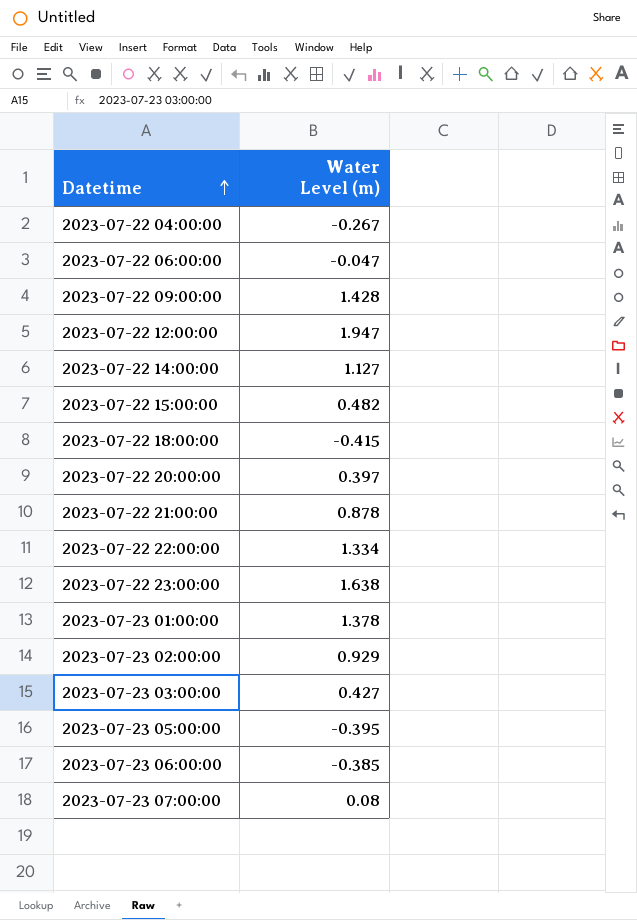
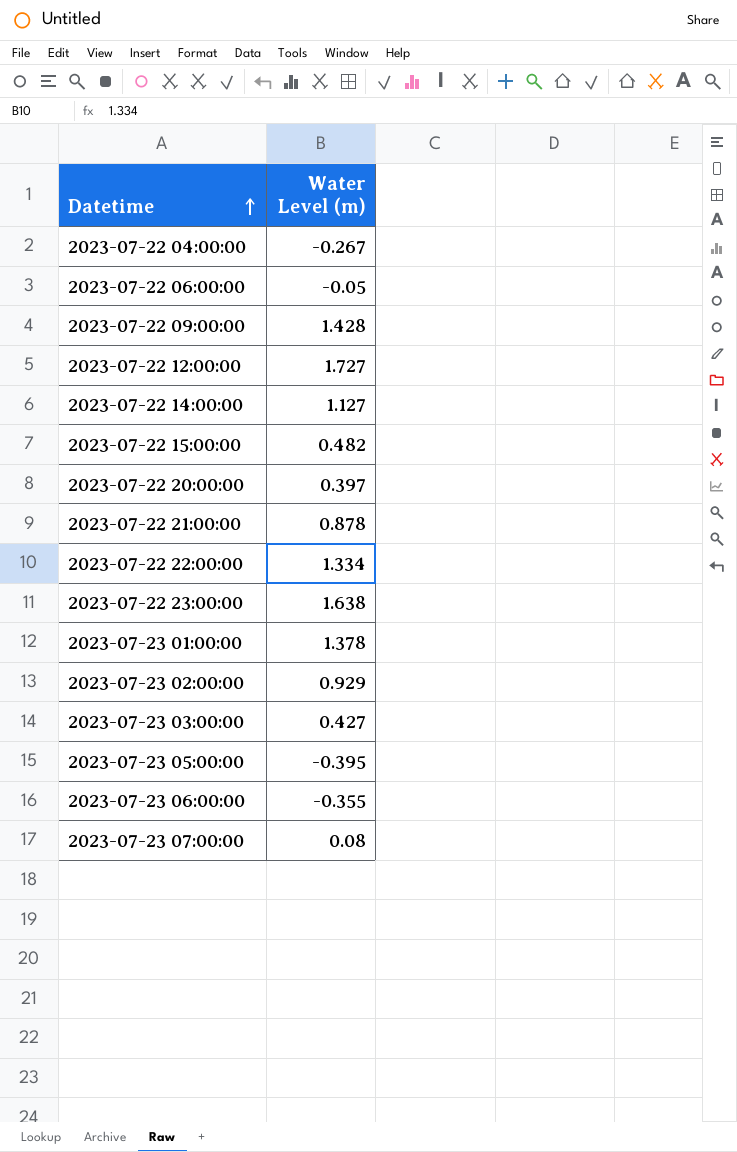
row 2023-07-22 18:00:00: -0.415 -> none
2023-07-22 06:00:00 | Water Level (m): -0.047 -> -0.05
2023-07-22 12:00:00 | Water Level (m): 1.947 -> 1.727
2023-07-23 06:00:00 | Water Level (m): -0.385 -> -0.355

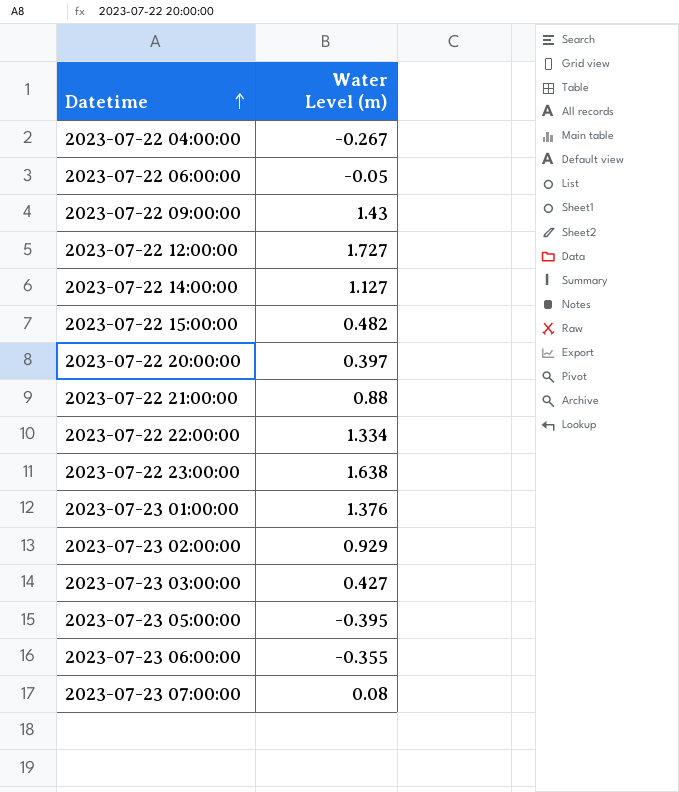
2023-07-22 09:00:00 | Water Level (m): 1.428 -> 1.43
2023-07-22 21:00:00 | Water Level (m): 0.878 -> 0.88
2023-07-23 01:00:00 | Water Level (m): 1.378 -> 1.376

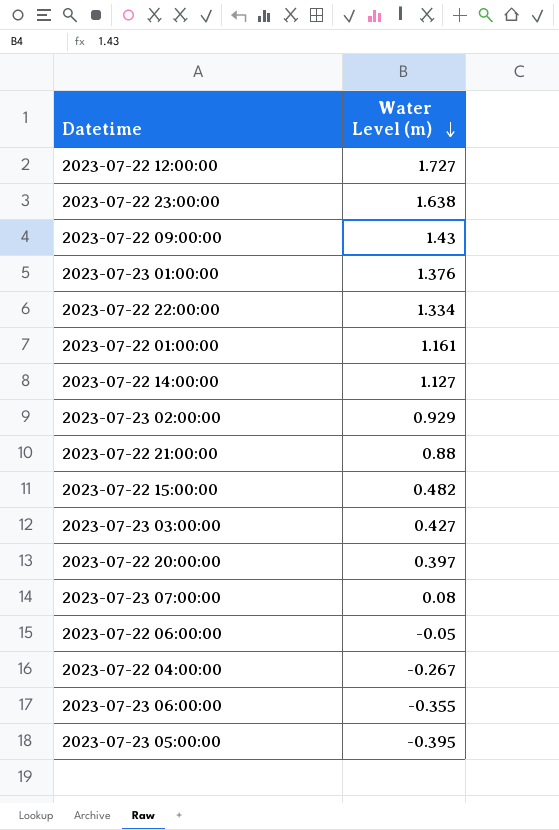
row order: Datetime ascending -> Water Level (m) descending
row 2023-07-22 01:00:00: none -> 1.161

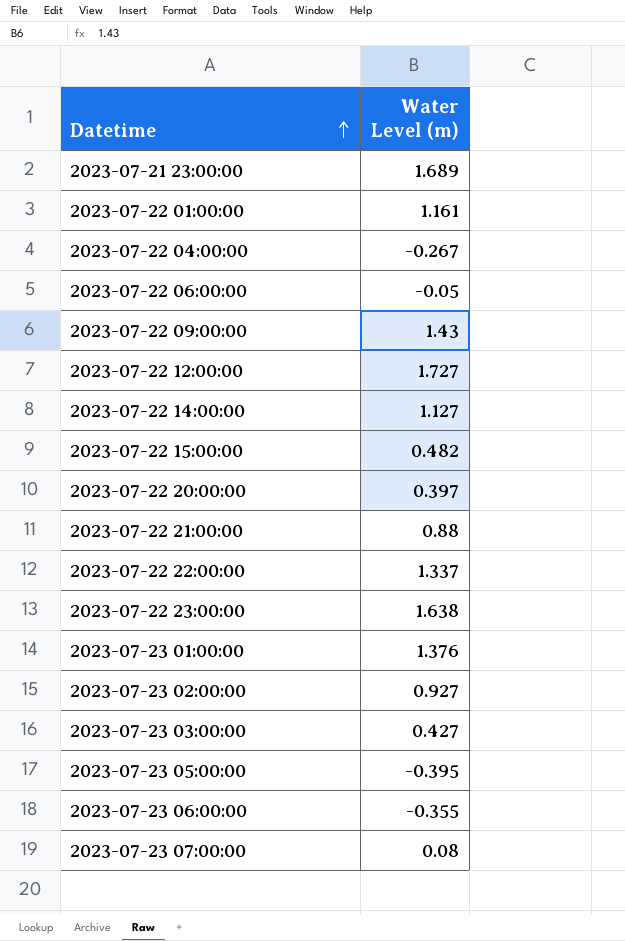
row order: Water Level (m) descending -> Datetime ascending
row 2023-07-21 23:00:00: none -> 1.689
2023-07-22 22:00:00 | Water Level (m): 1.334 -> 1.337
2023-07-23 02:00:00 | Water Level (m): 0.929 -> 0.927

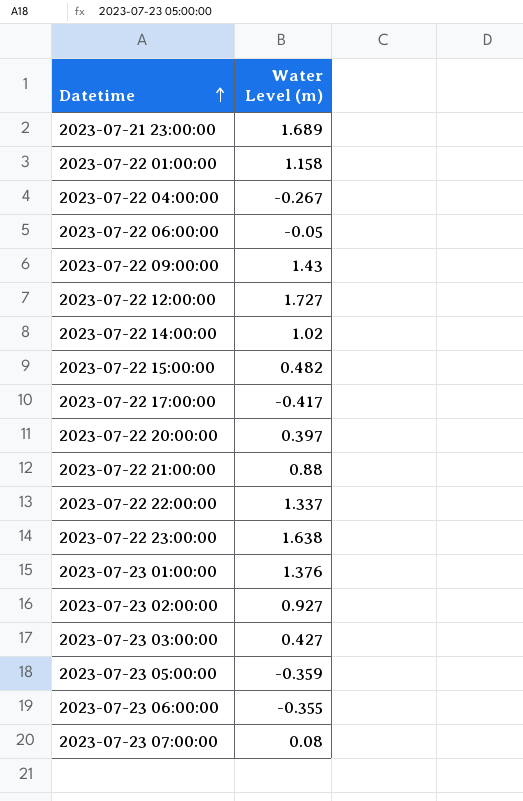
2023-07-22 01:00:00 | Water Level (m): 1.161 -> 1.158
2023-07-22 14:00:00 | Water Level (m): 1.127 -> 1.02
row 2023-07-22 17:00:00: none -> -0.417
2023-07-23 05:00:00 | Water Level (m): -0.395 -> -0.359

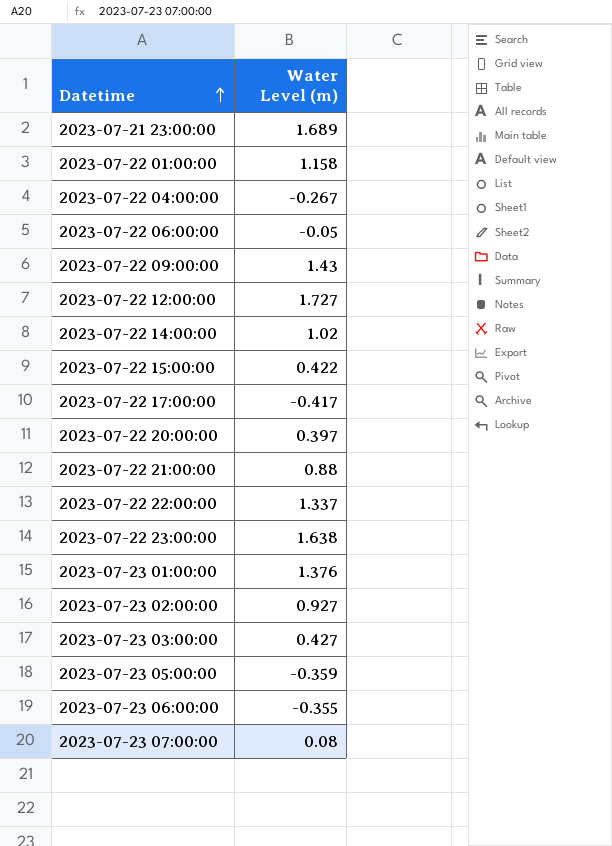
2023-07-22 15:00:00 | Water Level (m): 0.482 -> 0.422

